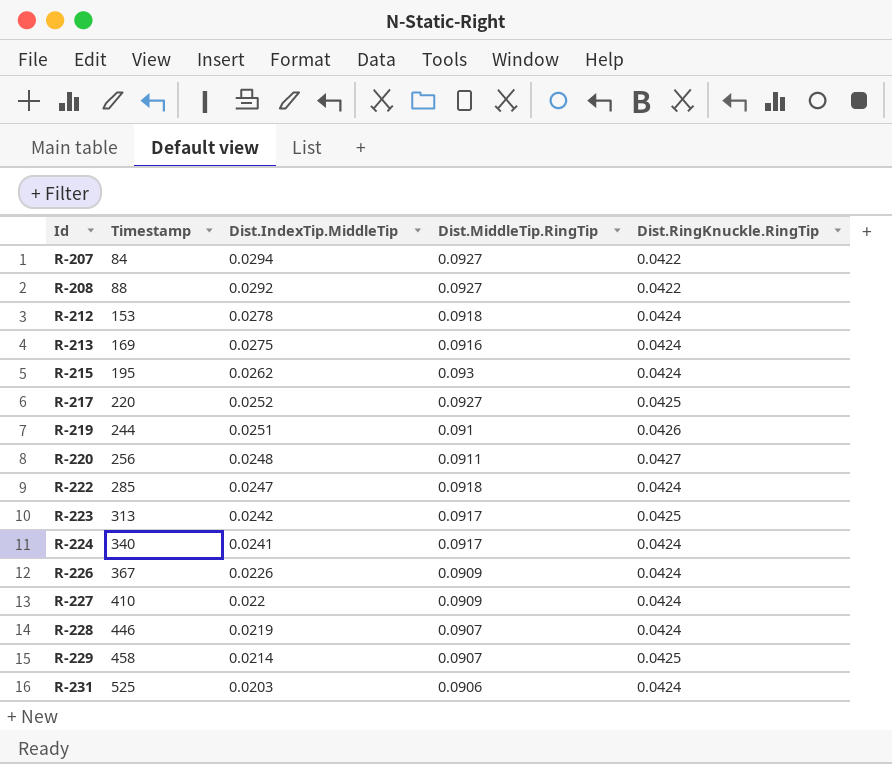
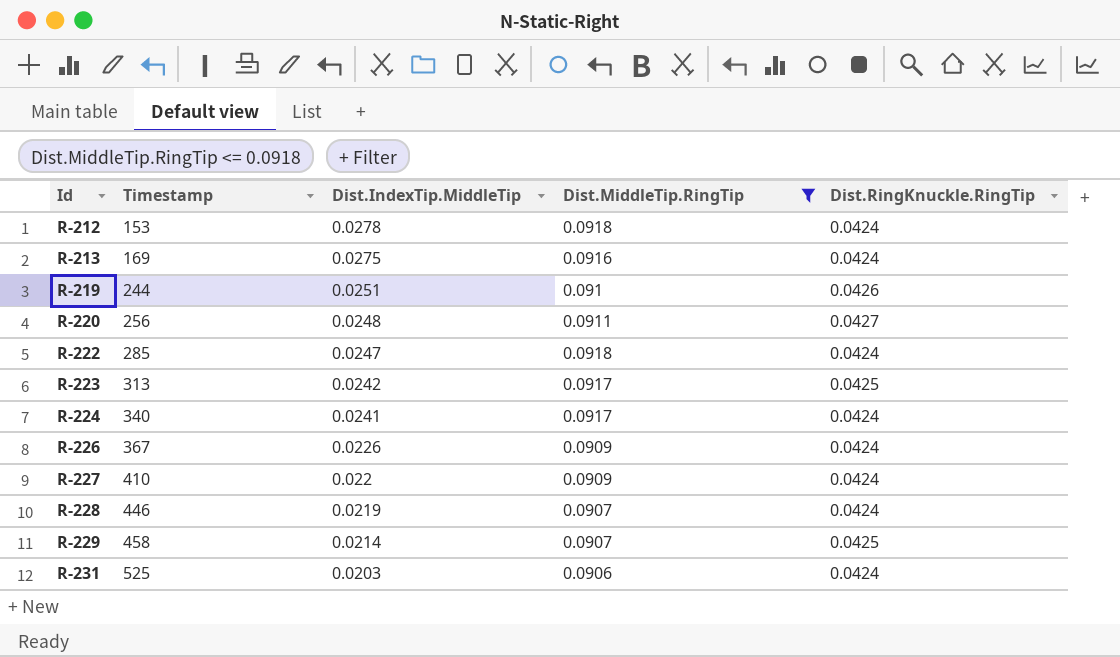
filter: none -> Dist.MiddleTip.RingTip <= 0.0918

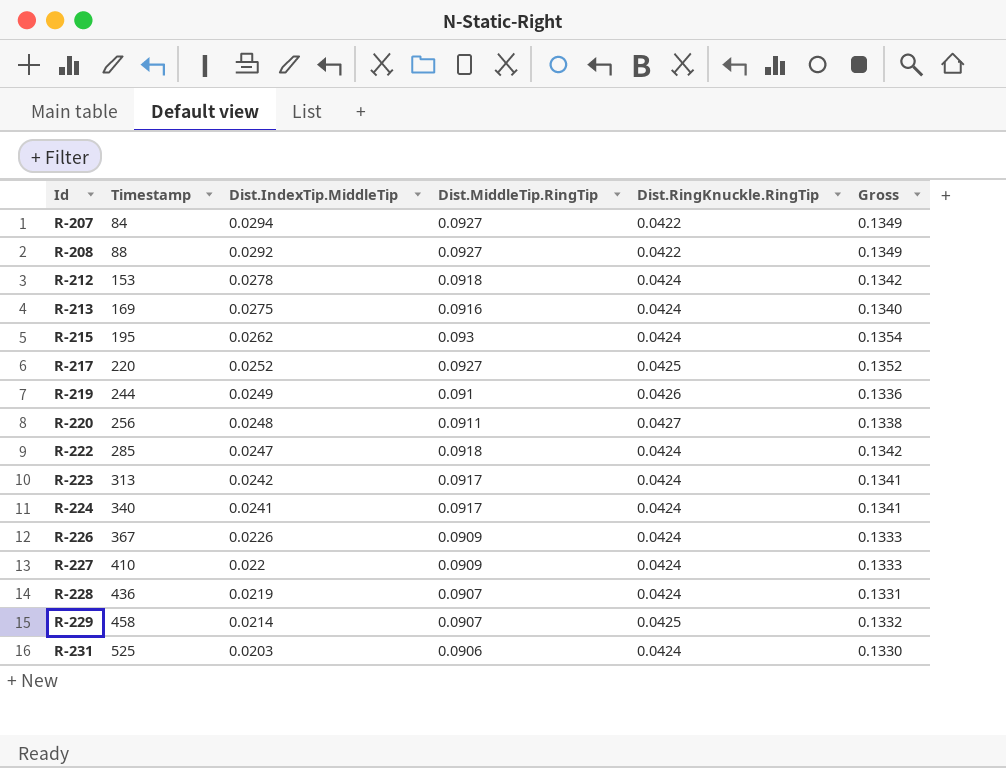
filter: Dist.MiddleTip.RingTip <= 0.0918 -> none
column Gross | formula: none -> [Dist.MiddleTip.RingTip] + [Dist.RingKnuckle.RingTip]
R-219 | Dist.IndexTip.MiddleTip: 0.0251 -> 0.0249
R-223 | Dist.RingKnuckle.RingTip: 0.0425 -> 0.0424
R-228 | Timestamp: 446 -> 436

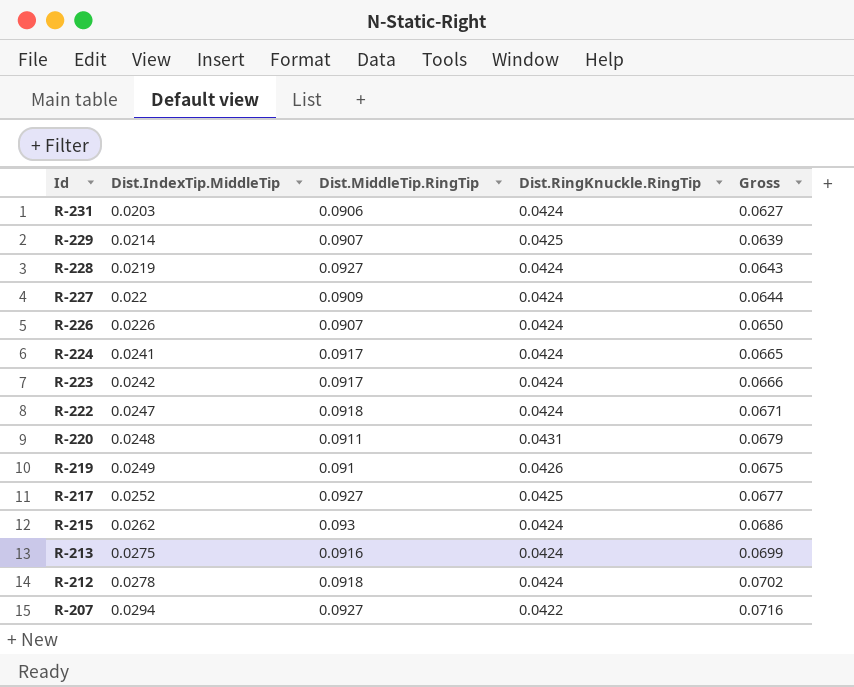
row order: Id ascending -> Id descending
column Timestamp | position: 2 -> none
column Gross | formula: [Dist.MiddleTip.RingTip] + [Dist.RingKnuckle.RingTip] -> [Dist.IndexTip.MiddleTip] + [Dist.RingKnuckle.RingTip]
row R-208: 88 | 0.0292 | 0.0927 | 0.0422 | 0.1349 -> none
R-228 | Dist.MiddleTip.RingTip: 0.0907 -> 0.0927
R-226 | Dist.MiddleTip.RingTip: 0.0909 -> 0.0907
R-220 | Dist.RingKnuckle.RingTip: 0.0427 -> 0.0431

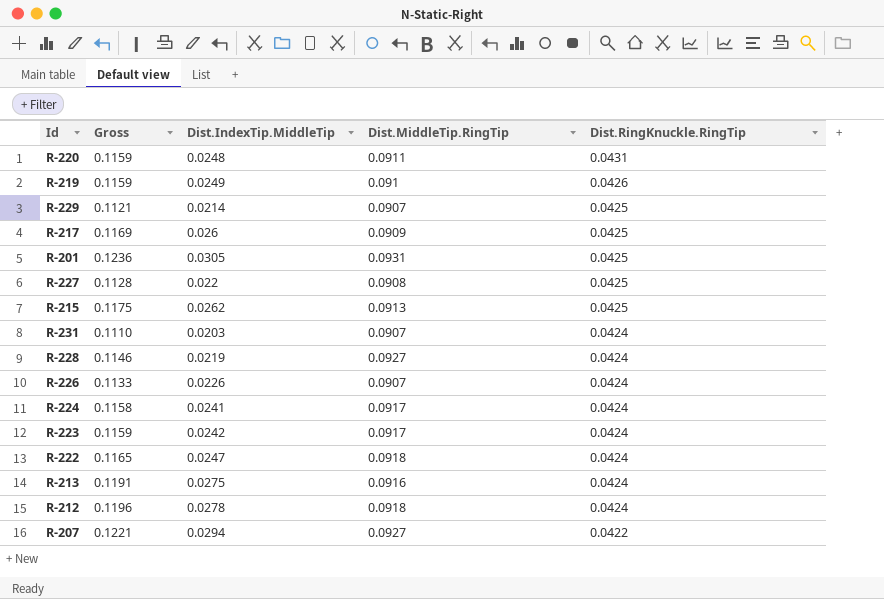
row order: Id descending -> Dist.RingKnuckle.RingTip descending
column Gross | formula: [Dist.IndexTip.MiddleTip] + [Dist.RingKnuckle.RingTip] -> [Dist.IndexTip.MiddleTip] + [Dist.MiddleTip.RingTip]
column Gross | position: 5 -> 2
R-217 | Dist.IndexTip.MiddleTip: 0.0252 -> 0.026
R-217 | Dist.MiddleTip.RingTip: 0.0927 -> 0.0909
row R-201: none -> 0.1236 | 0.0305 | 0.0931 | 0.0425
R-227 | Dist.MiddleTip.RingTip: 0.0909 -> 0.0908
R-227 | Dist.RingKnuckle.RingTip: 0.0424 -> 0.0425
R-215 | Dist.MiddleTip.RingTip: 0.093 -> 0.0913
R-215 | Dist.RingKnuckle.RingTip: 0.0424 -> 0.0425
R-231 | Dist.MiddleTip.RingTip: 0.0906 -> 0.0907

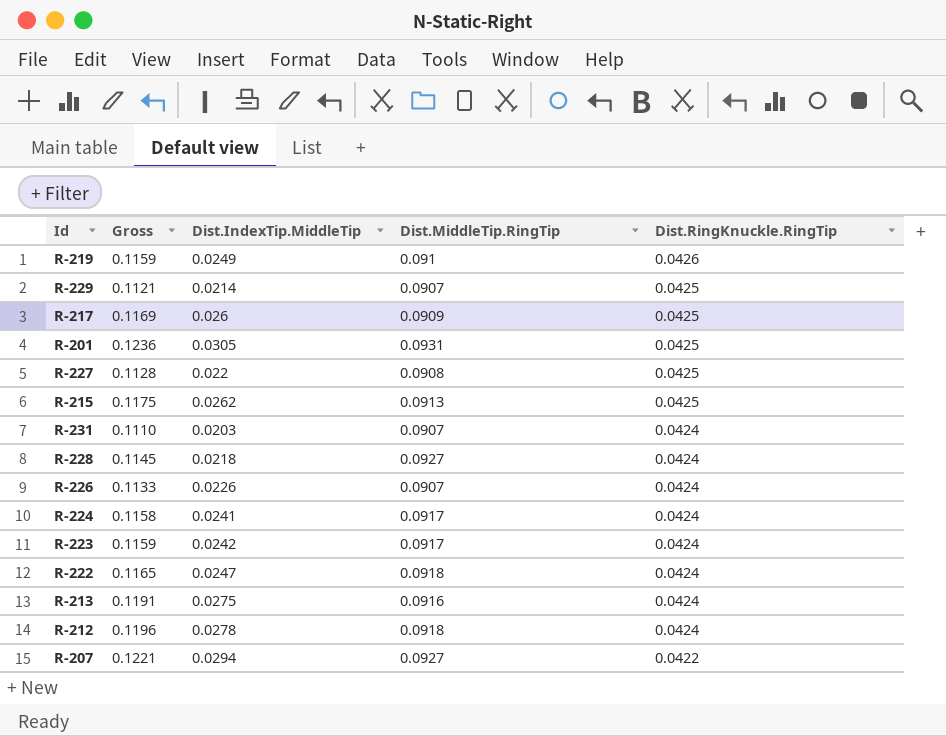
row R-220: 0.1159 | 0.0248 | 0.0911 | 0.0431 -> none
R-228 | Gross: 0.1146 -> 0.1145
R-228 | Dist.IndexTip.MiddleTip: 0.0219 -> 0.0218

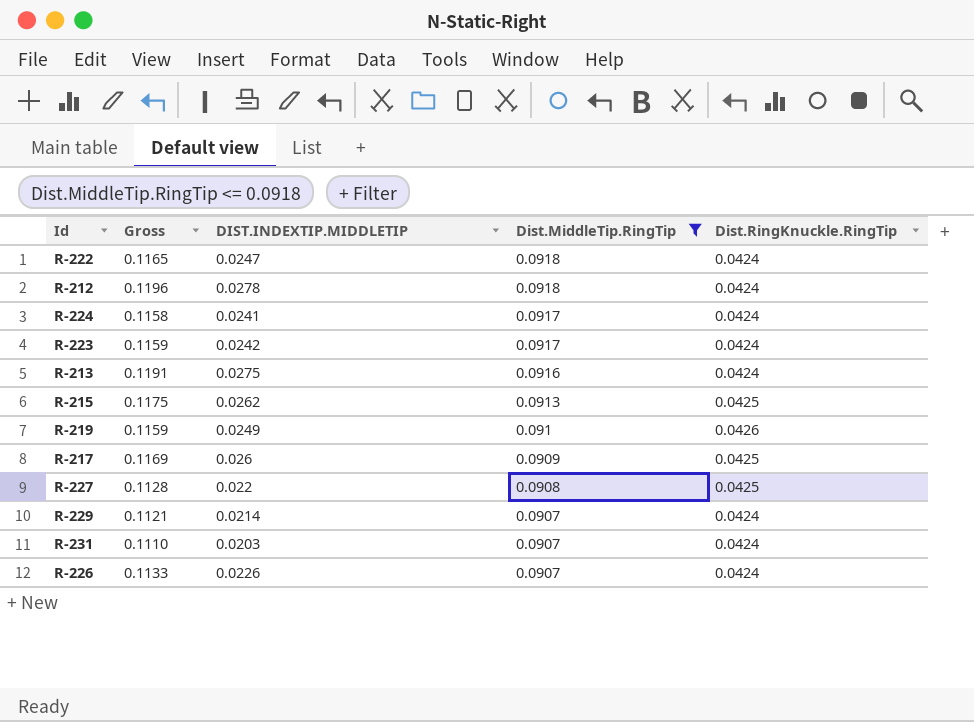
filter: none -> Dist.MiddleTip.RingTip <= 0.0918
row order: Dist.RingKnuckle.RingTip descending -> Dist.MiddleTip.RingTip descending
column name: Dist.IndexTip.MiddleTip -> DIST.INDEXTIP.MIDDLETIP
R-229 | Dist.RingKnuckle.RingTip: 0.0425 -> 0.0424

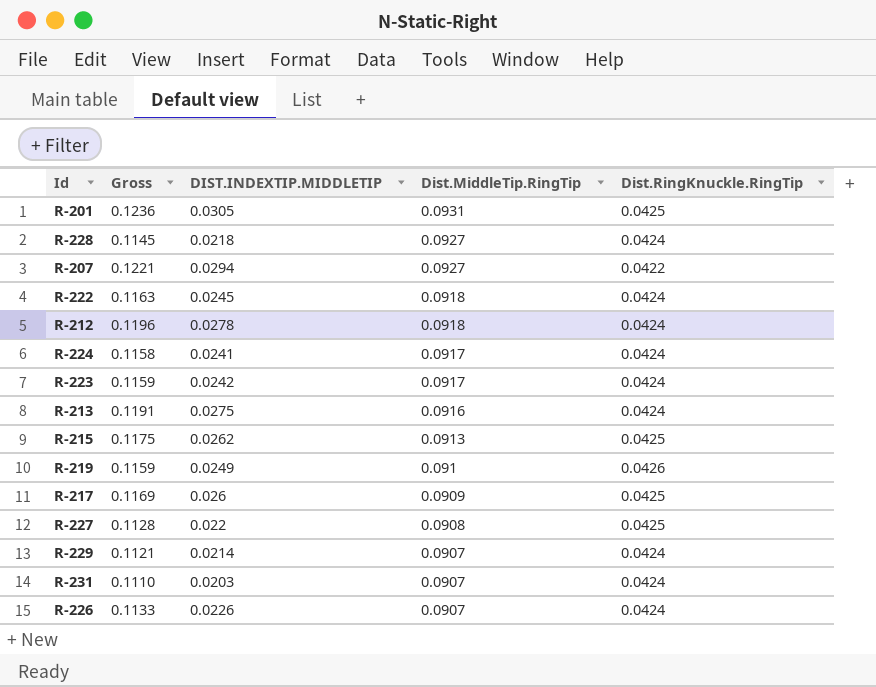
filter: Dist.MiddleTip.RingTip <= 0.0918 -> none
R-222 | Gross: 0.1165 -> 0.1163
R-222 | DIST.INDEXTIP.MIDDLETIP: 0.0247 -> 0.0245

